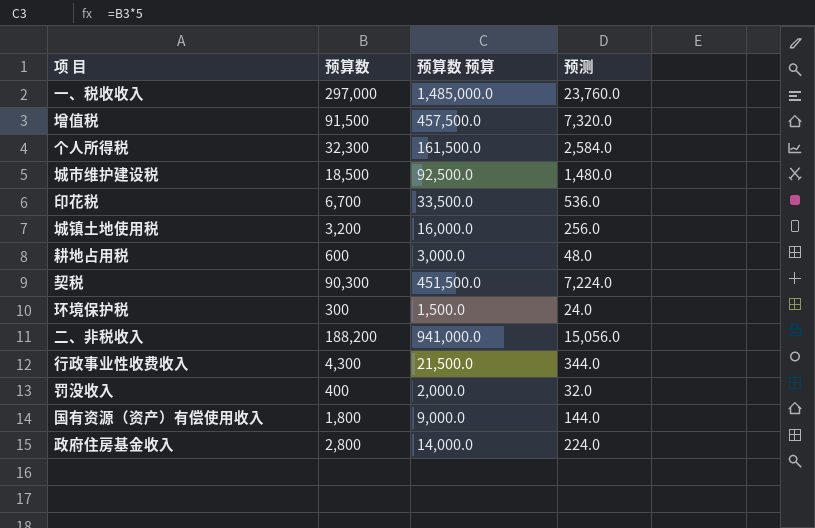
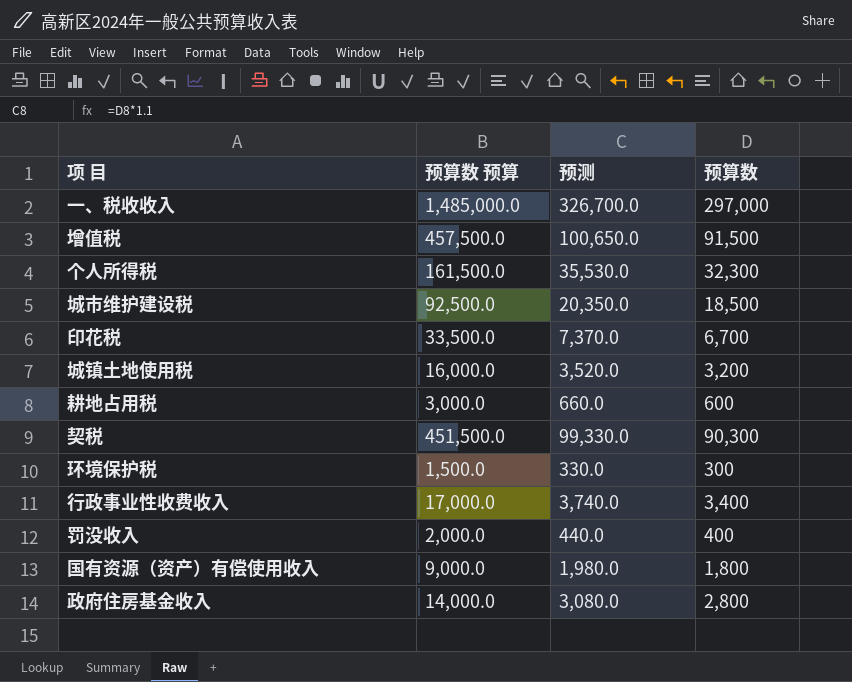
column 预测 | formula: [预算数] * 0.08 -> [预算数] * 1.1
column 预算数 | position: 2 -> 4
row 二、非税收入: 188,200 | 941,000.0 | 15,056.0 -> none
行政事业性收费收入 | 预算数 预算: 21,500.0 -> 17,000.0
行政事业性收费收入 | 预算数: 4,300 -> 3,400

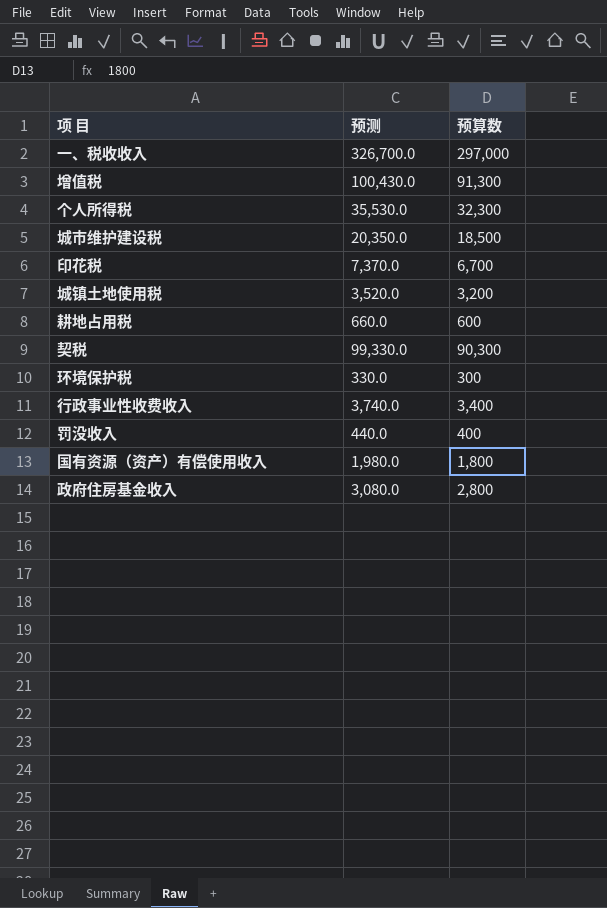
column 预算数 预算 | formula: [预算数] * 5 -> none
增值税 | 预测: 100,650.0 -> 100,430.0
增值税 | 预算数: 91,500 -> 91,300

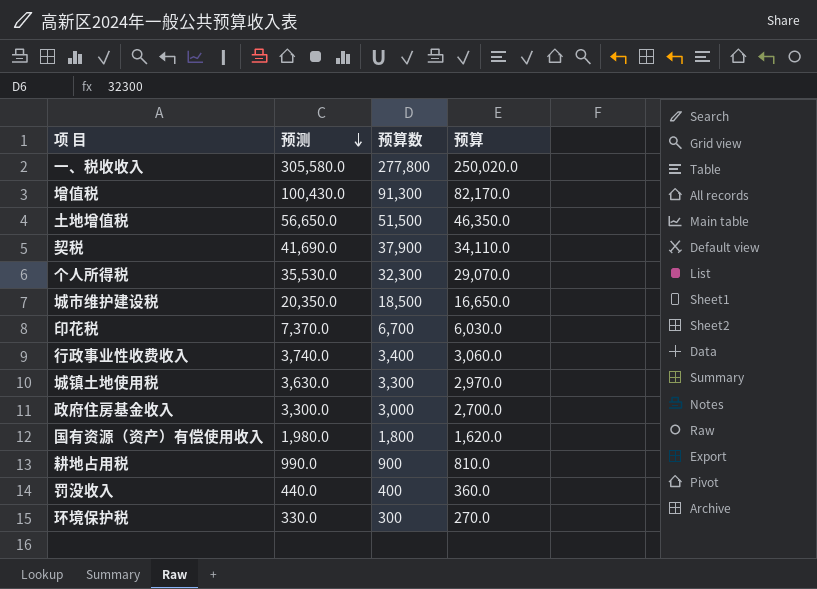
row order: none -> 预测 descending
column 预算 | formula: none -> [预算数] * 0.9
一、税收收入 | 预测: 326,700.0 -> 305,580.0
一、税收收入 | 预算数: 297,000 -> 277,800
row 土地增值税: none -> 56,650.0 | 51,500 | 46,350.0
契税 | 预测: 99,330.0 -> 41,690.0
契税 | 预算数: 90,300 -> 37,900
城镇土地使用税 | 预测: 3,520.0 -> 3,630.0
城镇土地使用税 | 预算数: 3,200 -> 3,300
政府住房基金收入 | 预测: 3,080.0 -> 3,300.0
政府住房基金收入 | 预算数: 2,800 -> 3,000
耕地占用税 | 预测: 660.0 -> 990.0
耕地占用税 | 预算数: 600 -> 900

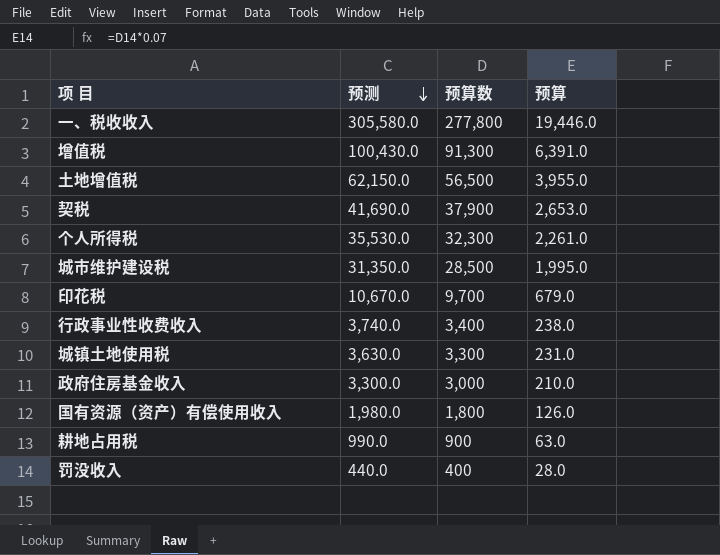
column 预算 | formula: [预算数] * 0.9 -> [预算数] * 0.07
row 环境保护税: 330.0 | 300 | 270.0 -> none
土地增值税 | 预测: 56,650.0 -> 62,150.0
土地增值税 | 预算数: 51,500 -> 56,500
城市维护建设税 | 预测: 20,350.0 -> 31,350.0
城市维护建设税 | 预算数: 18,500 -> 28,500
印花税 | 预测: 7,370.0 -> 10,670.0
印花税 | 预算数: 6,700 -> 9,700

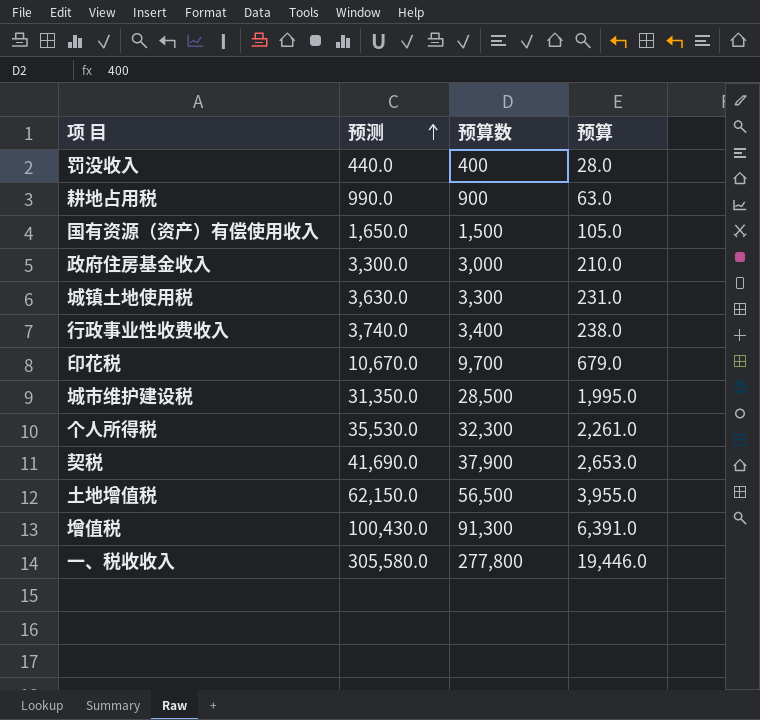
row order: 预测 descending -> 预测 ascending
国有资源（资产）有偿使用收入 | 预测: 1,980.0 -> 1,650.0
国有资源（资产）有偿使用收入 | 预算数: 1,800 -> 1,500
国有资源（资产）有偿使用收入 | 预算: 126.0 -> 105.0

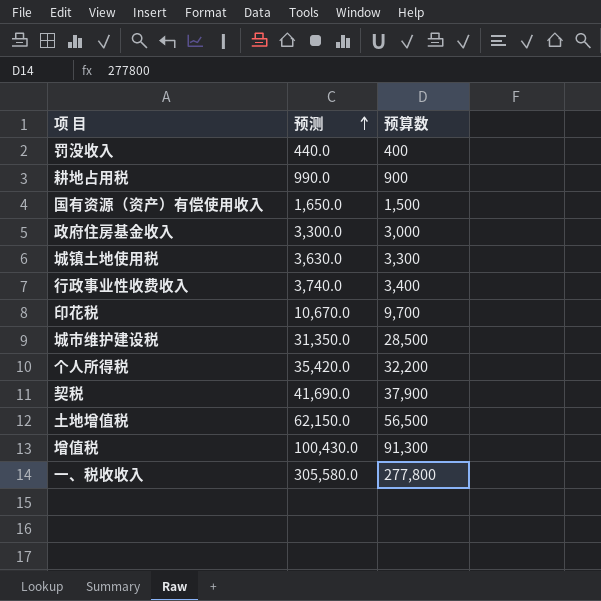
column 预算 | formula: [预算数] * 0.07 -> none
个人所得税 | 预测: 35,530.0 -> 35,420.0
个人所得税 | 预算数: 32,300 -> 32,200

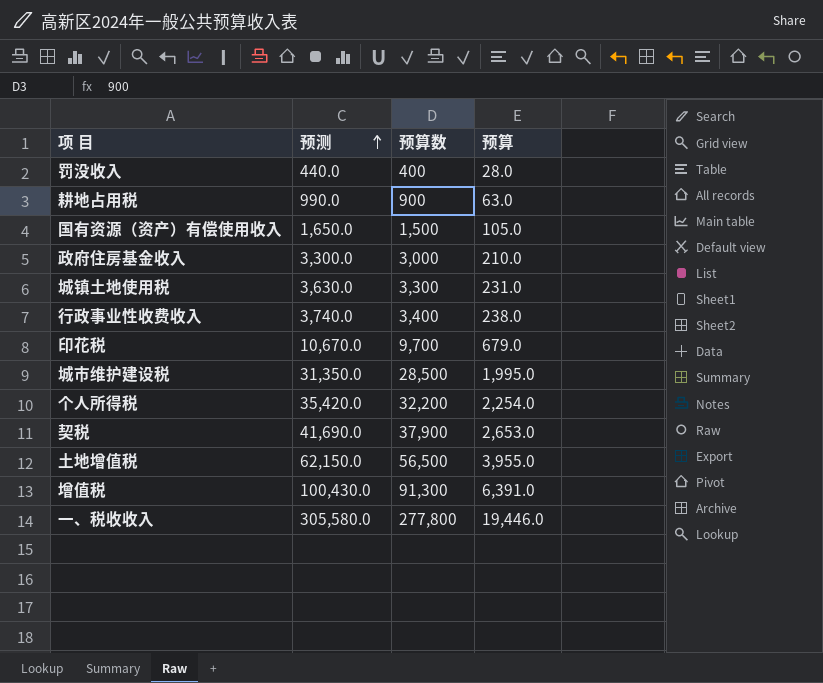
column 预算 | formula: none -> [预算数] * 0.07

